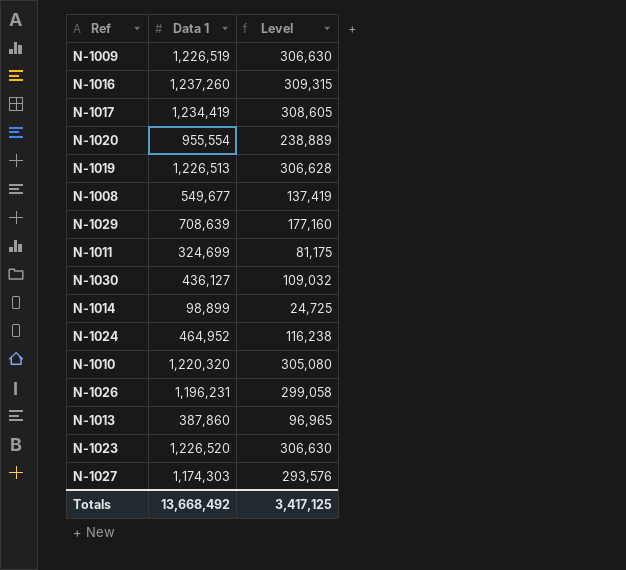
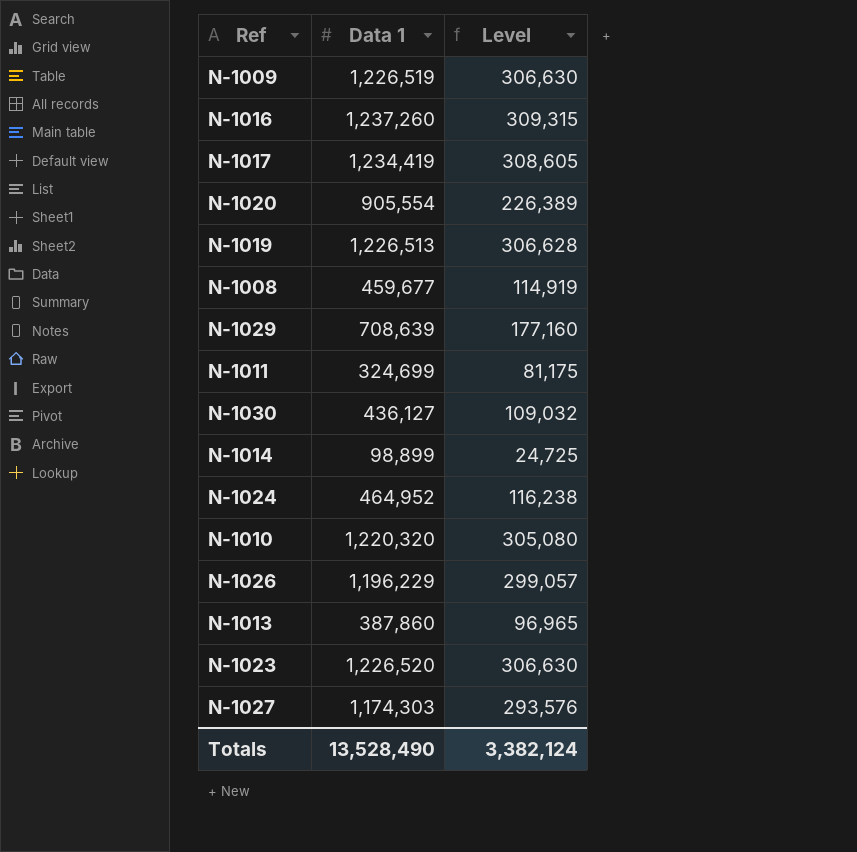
N-1020 | Data 1: 955,554 -> 905,554
N-1020 | Level: 238,889 -> 226,389
N-1008 | Data 1: 549,677 -> 459,677
N-1008 | Level: 137,419 -> 114,919
N-1026 | Data 1: 1,196,231 -> 1,196,229
N-1026 | Level: 299,058 -> 299,057
Totals | Data 1: 13,668,492 -> 13,528,490
Totals | Level: 3,417,125 -> 3,382,124

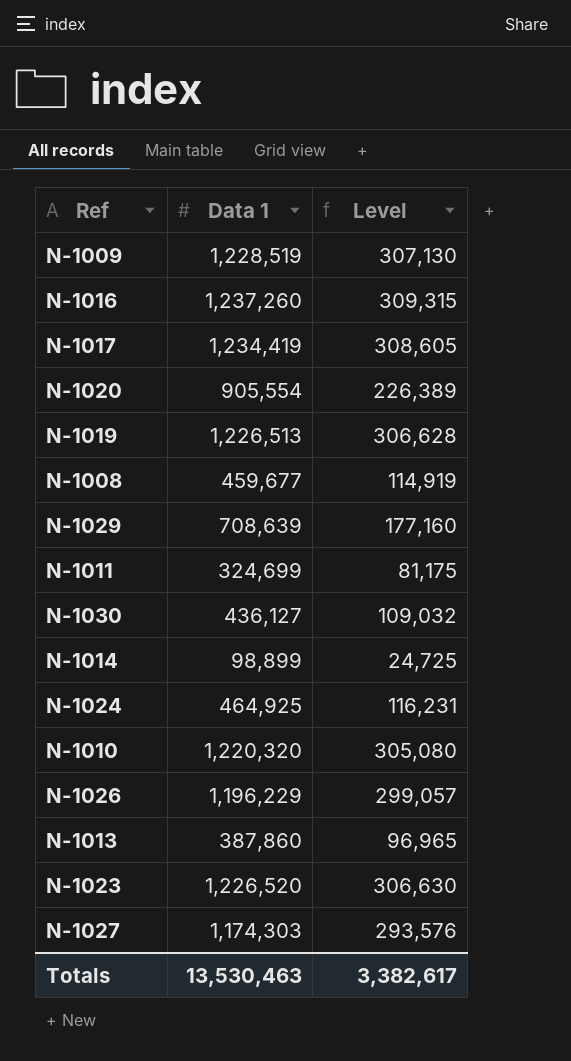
N-1009 | Data 1: 1,226,519 -> 1,228,519
N-1009 | Level: 306,630 -> 307,130
N-1024 | Data 1: 464,952 -> 464,925
N-1024 | Level: 116,238 -> 116,231
Totals | Data 1: 13,528,490 -> 13,530,463
Totals | Level: 3,382,124 -> 3,382,617

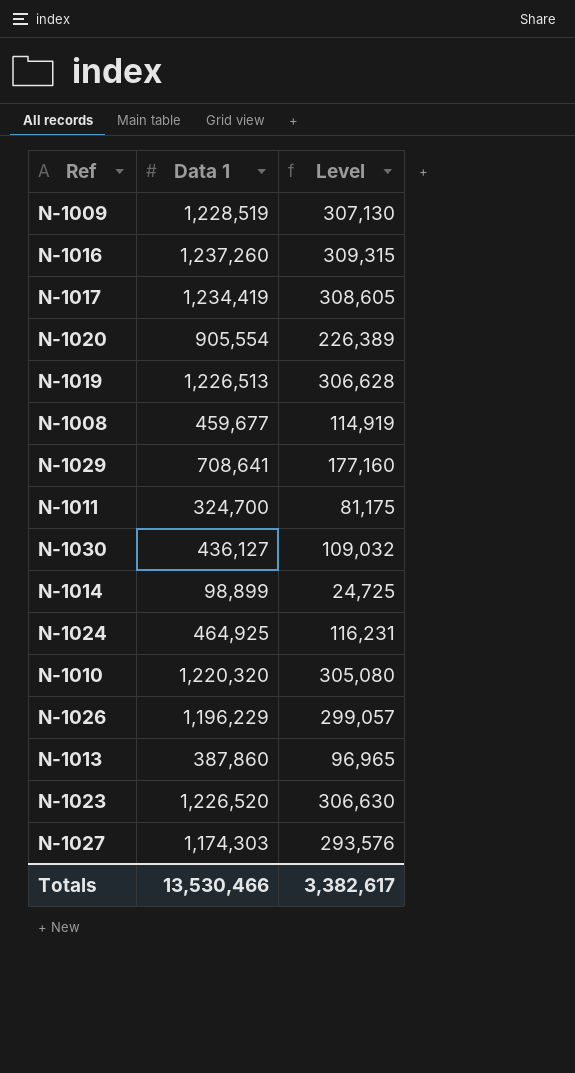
N-1029 | Data 1: 708,639 -> 708,641
N-1011 | Data 1: 324,699 -> 324,700
Totals | Data 1: 13,530,463 -> 13,530,466

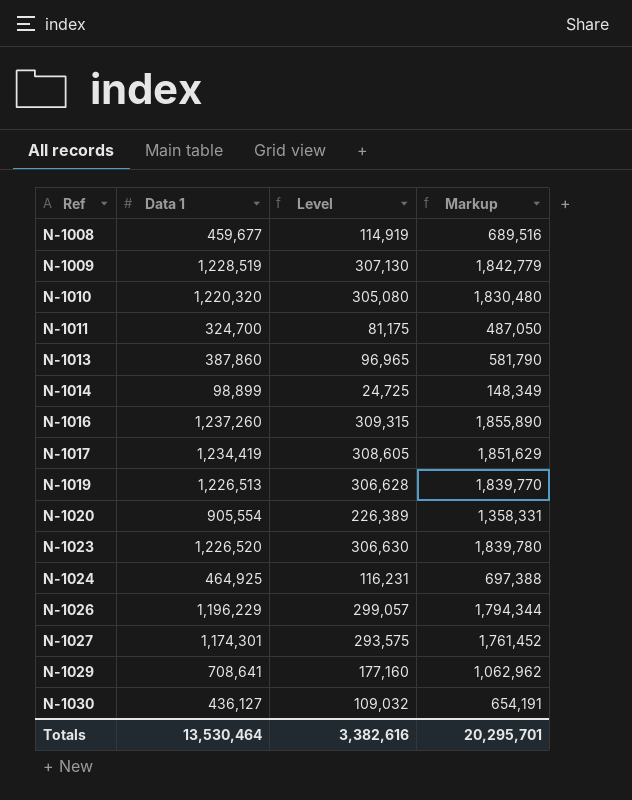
row order: none -> Ref ascending
column Markup | formula: none -> [Data 1] * 1.5
N-1027 | Data 1: 1,174,303 -> 1,174,301
N-1027 | Level: 293,576 -> 293,575
Totals | Data 1: 13,530,466 -> 13,530,464
Totals | Level: 3,382,617 -> 3,382,616

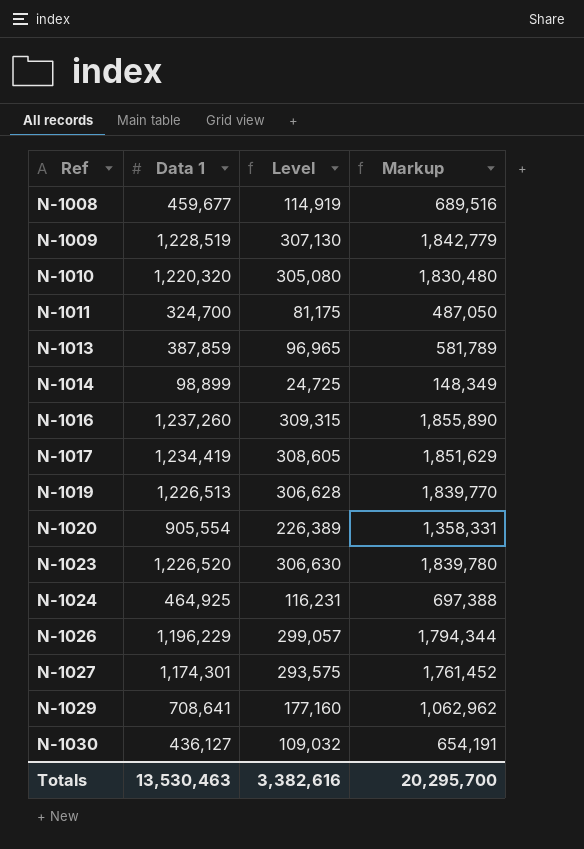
N-1013 | Data 1: 387,860 -> 387,859
N-1013 | Markup: 581,790 -> 581,789
Totals | Data 1: 13,530,464 -> 13,530,463
Totals | Markup: 20,295,701 -> 20,295,700

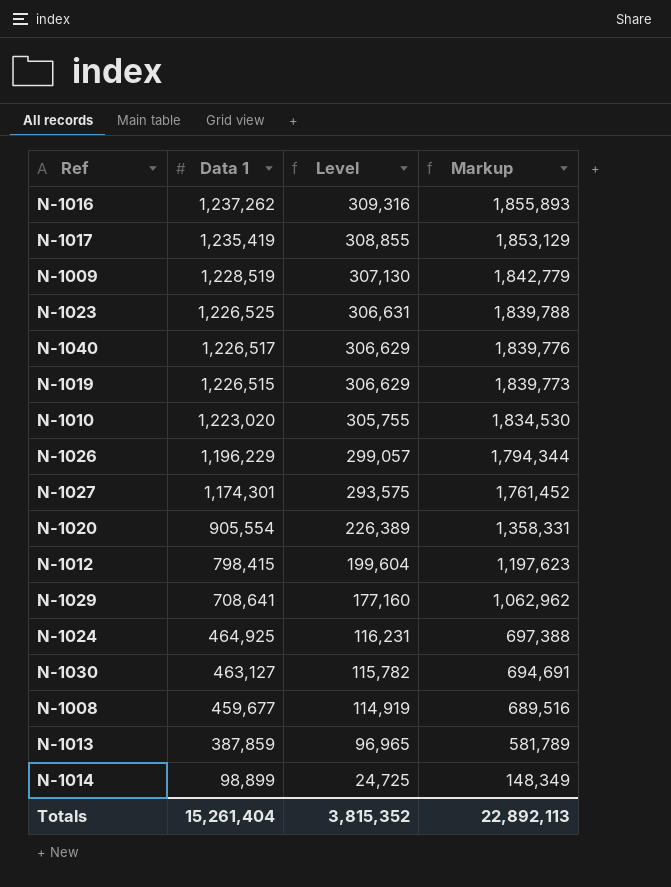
row order: Ref ascending -> Data 1 descending
row N-1011: 324,700 | 81,175 | 487,050 -> none
N-1016 | Data 1: 1,237,260 -> 1,237,262
N-1016 | Level: 309,315 -> 309,316
N-1016 | Markup: 1,855,890 -> 1,855,893
N-1017 | Data 1: 1,234,419 -> 1,235,419
N-1017 | Level: 308,605 -> 308,855
N-1017 | Markup: 1,851,629 -> 1,853,129
N-1023 | Data 1: 1,226,520 -> 1,226,525
N-1023 | Level: 306,630 -> 306,631
N-1023 | Markup: 1,839,780 -> 1,839,788
row N-1040: none -> 1,226,517 | 306,629 | 1,839,776
N-1019 | Data 1: 1,226,513 -> 1,226,515
N-1019 | Level: 306,628 -> 306,629
N-1019 | Markup: 1,839,770 -> 1,839,773
N-1010 | Data 1: 1,220,320 -> 1,223,020
N-1010 | Level: 305,080 -> 305,755
N-1010 | Markup: 1,830,480 -> 1,834,530
row N-1012: none -> 798,415 | 199,604 | 1,197,623
N-1030 | Data 1: 436,127 -> 463,127
N-1030 | Level: 109,032 -> 115,782
N-1030 | Markup: 654,191 -> 694,691
Totals | Data 1: 13,530,463 -> 15,261,404
Totals | Level: 3,382,616 -> 3,815,352
Totals | Markup: 20,295,700 -> 22,892,113

